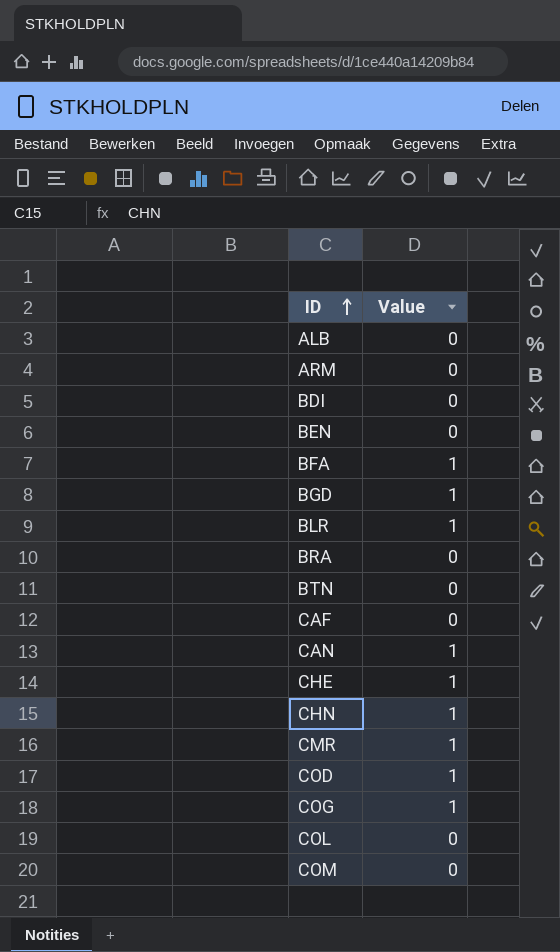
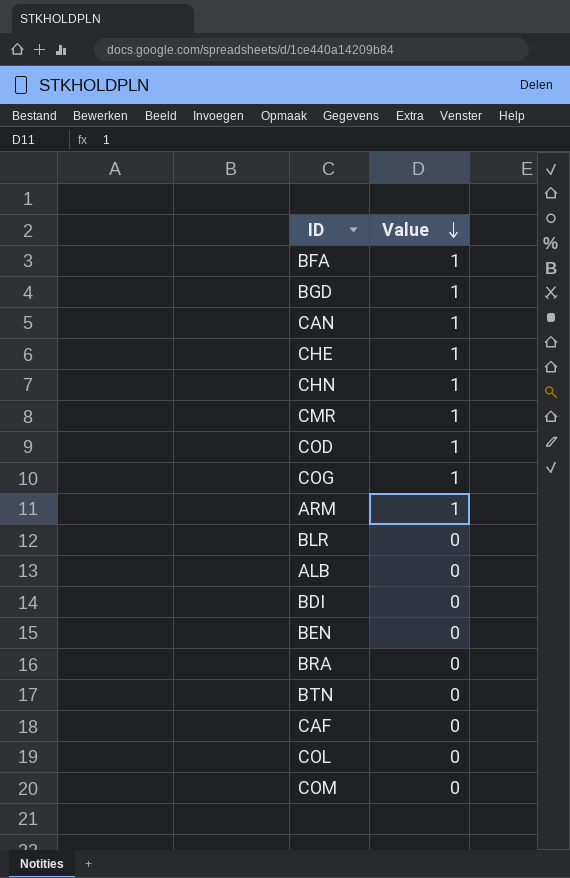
row order: ID ascending -> Value descending
ARM | Value: 0 -> 1
BLR | Value: 1 -> 0

